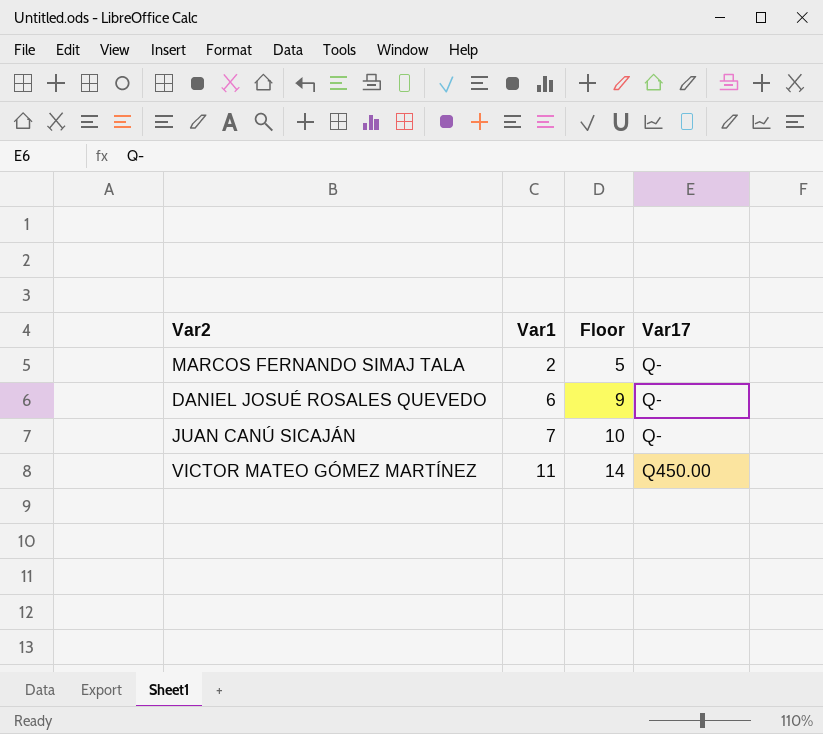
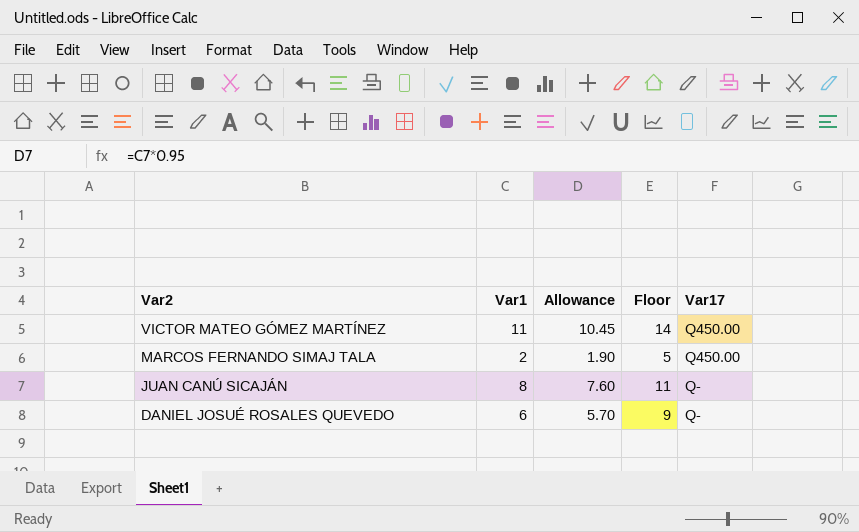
row order: Var1 ascending -> Var2 descending
column Allowance | formula: none -> [Var1] * 0.95
MARCOS FERNANDO SIMAJ TALA | Var17: Q- -> Q450.00
JUAN CANÚ SICAJÁN | Var1: 7 -> 8
JUAN CANÚ SICAJÁN | Floor: 10 -> 11

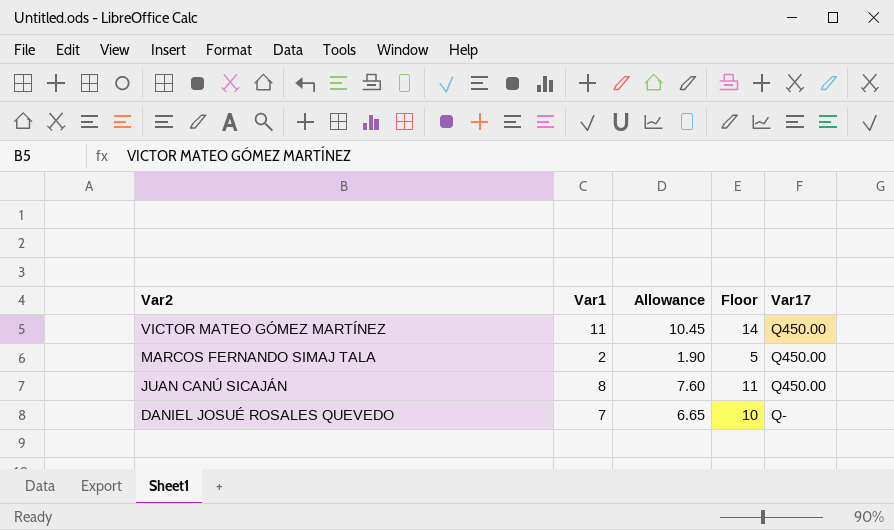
JUAN CANÚ SICAJÁN | Var17: Q- -> Q450.00
DANIEL JOSUÉ ROSALES QUEVEDO | Var1: 6 -> 7
DANIEL JOSUÉ ROSALES QUEVEDO | Allowance: 5.70 -> 6.65
DANIEL JOSUÉ ROSALES QUEVEDO | Floor: 9 -> 10

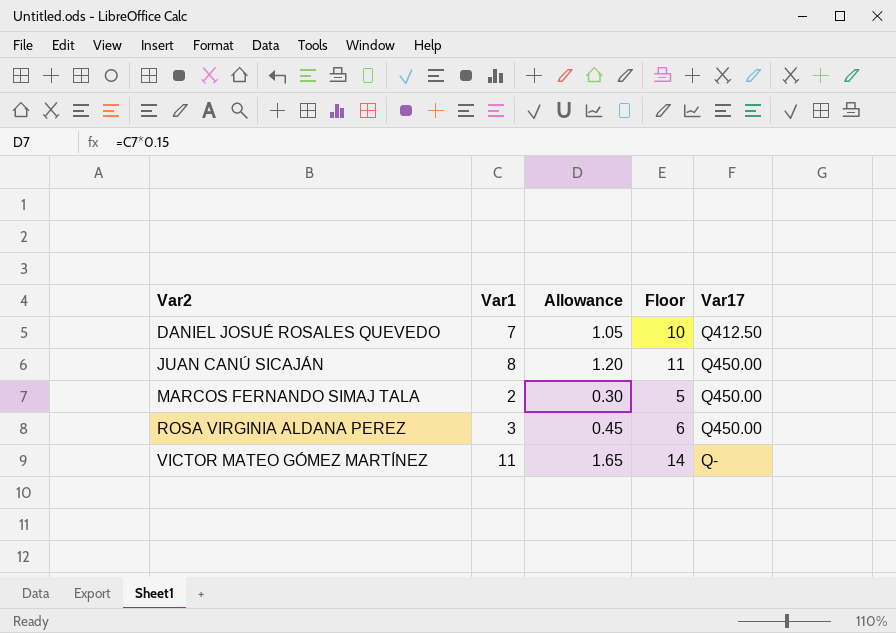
row order: Var2 descending -> Var2 ascending
column Allowance | formula: [Var1] * 0.95 -> [Var1] * 0.15
DANIEL JOSUÉ ROSALES QUEVEDO | Var17: Q- -> Q412.50
row ROSA VIRGINIA ALDANA PEREZ: none -> 3 | 0.45 | 6 | Q450.00
VICTOR MATEO GÓMEZ MARTÍNEZ | Var17: Q450.00 -> Q-

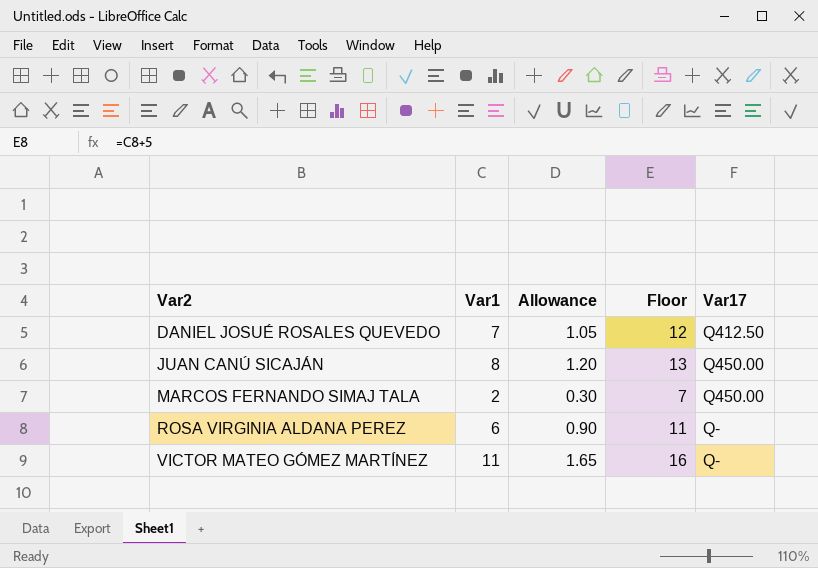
column Floor | formula: [Var1] + 3 -> [Var1] + 5
ROSA VIRGINIA ALDANA PEREZ | Var1: 3 -> 6
ROSA VIRGINIA ALDANA PEREZ | Allowance: 0.45 -> 0.90
ROSA VIRGINIA ALDANA PEREZ | Var17: Q450.00 -> Q-

